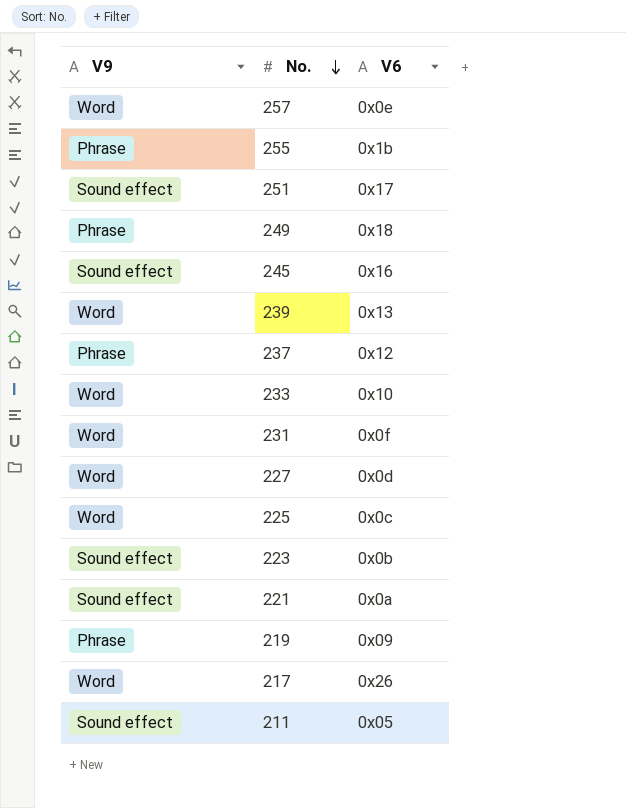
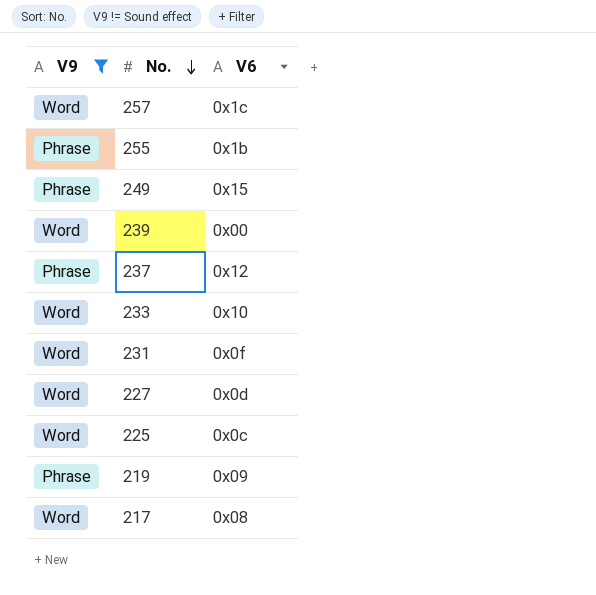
filter: none -> V9 != Sound effect
257 | V6: 0x0e -> 0x1c
249 | V6: 0x18 -> 0x15
239 | V6: 0x13 -> 0x00
217 | V6: 0x26 -> 0x08

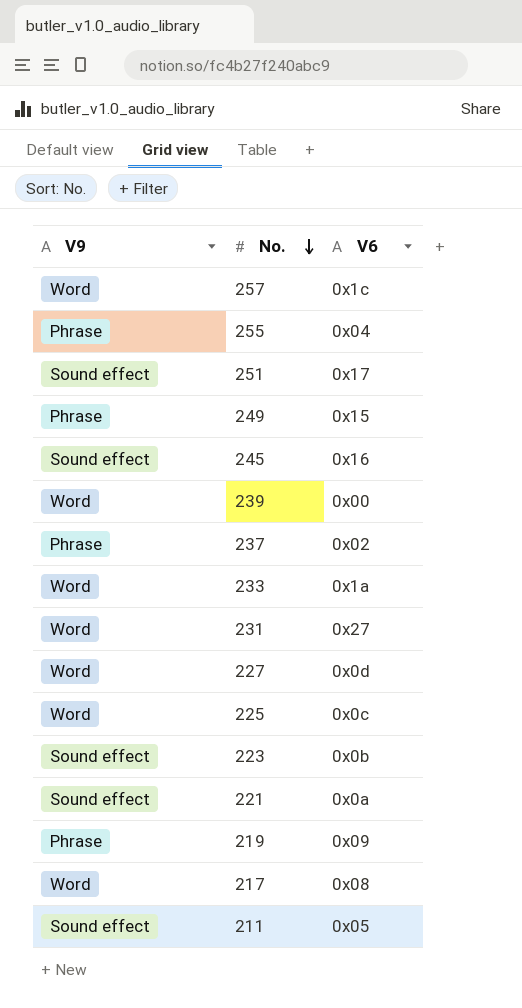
filter: V9 != Sound effect -> none
255 | V6: 0x1b -> 0x04
237 | V6: 0x12 -> 0x02
233 | V6: 0x10 -> 0x1a
231 | V6: 0x0f -> 0x27

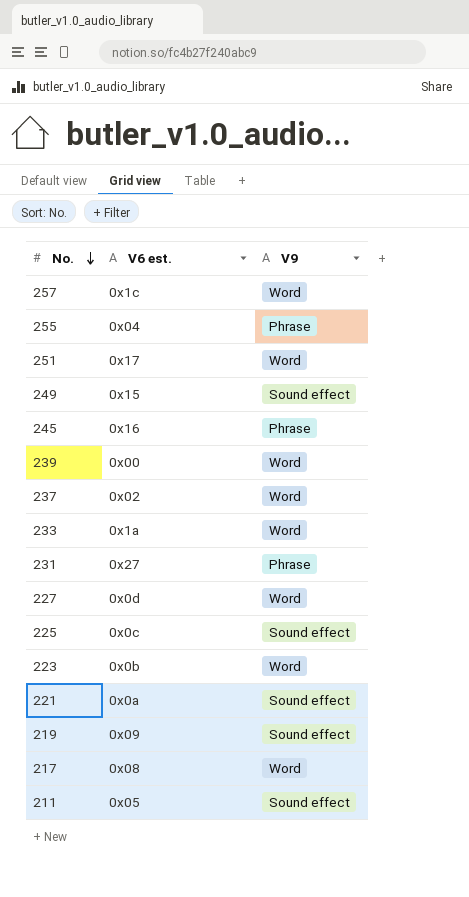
column name: V6 -> V6 est.
column V9 | position: 1 -> 3
251 | V9: Sound effect -> Word
249 | V9: Phrase -> Sound effect
245 | V9: Sound effect -> Phrase
237 | V9: Phrase -> Word
231 | V9: Word -> Phrase
225 | V9: Word -> Sound effect
223 | V9: Sound effect -> Word
219 | V9: Phrase -> Sound effect

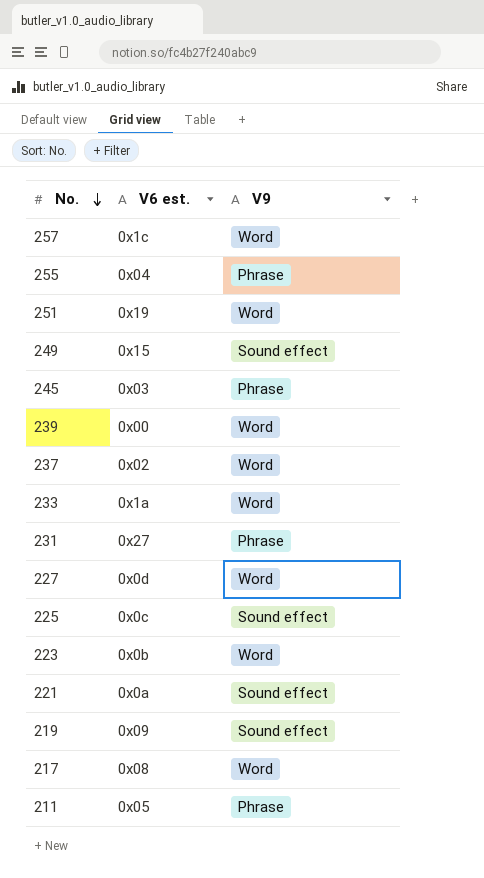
251 | V6 est.: 0x17 -> 0x19
245 | V6 est.: 0x16 -> 0x03
211 | V9: Sound effect -> Phrase

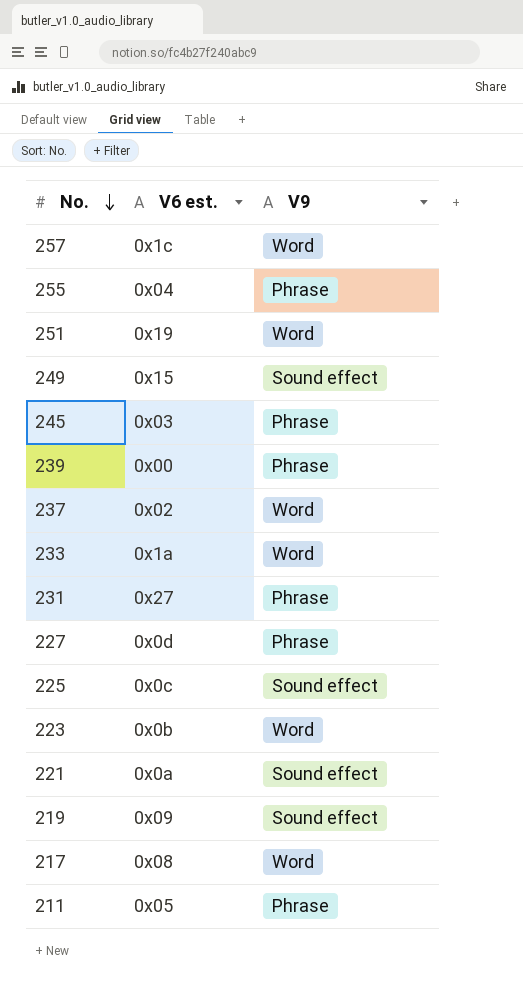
239 | V9: Word -> Phrase
227 | V9: Word -> Phrase

